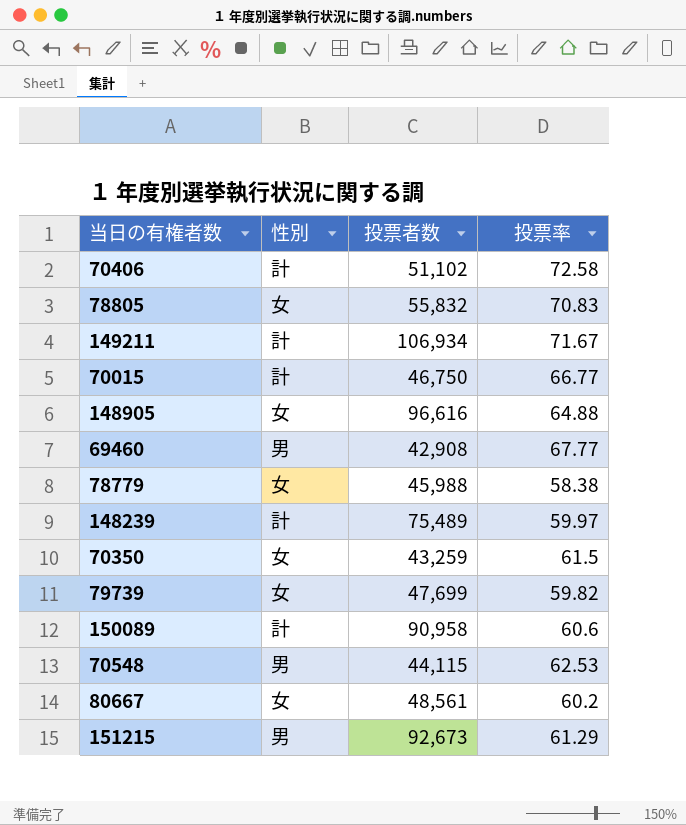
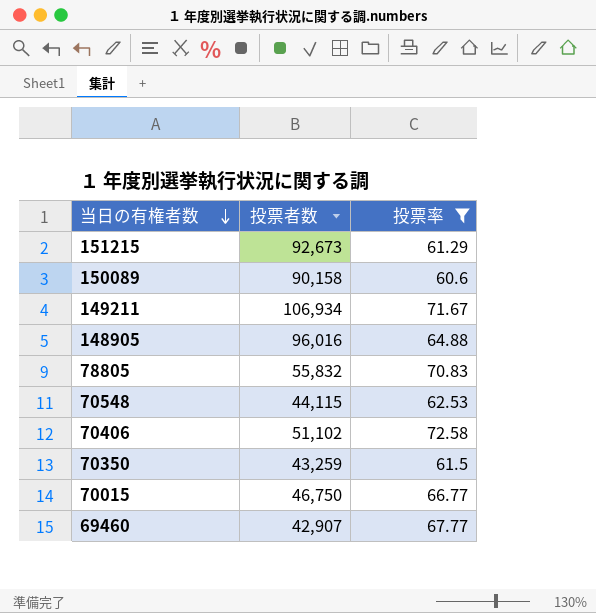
filter: none -> 投票率 >= 60.6
row order: none -> 当日の有権者数 descending
column 性別 | position: 2 -> none
150089 | 投票者数: 90,958 -> 90,158
148905 | 投票者数: 96,616 -> 96,016
69460 | 投票者数: 42,908 -> 42,907

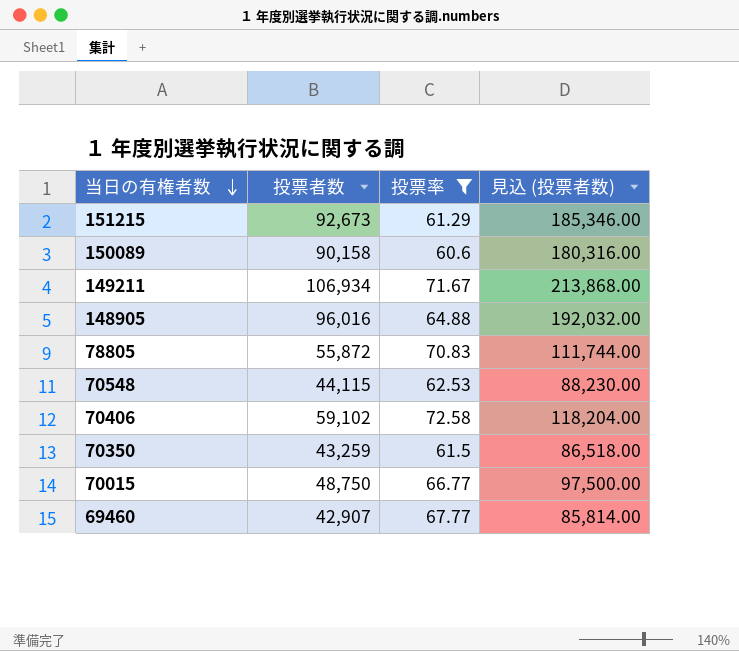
column 見込 (投票者数) | formula: none -> [投票者数] * 2
78805 | 投票者数: 55,832 -> 55,872
70406 | 投票者数: 51,102 -> 59,102
70015 | 投票者数: 46,750 -> 48,750

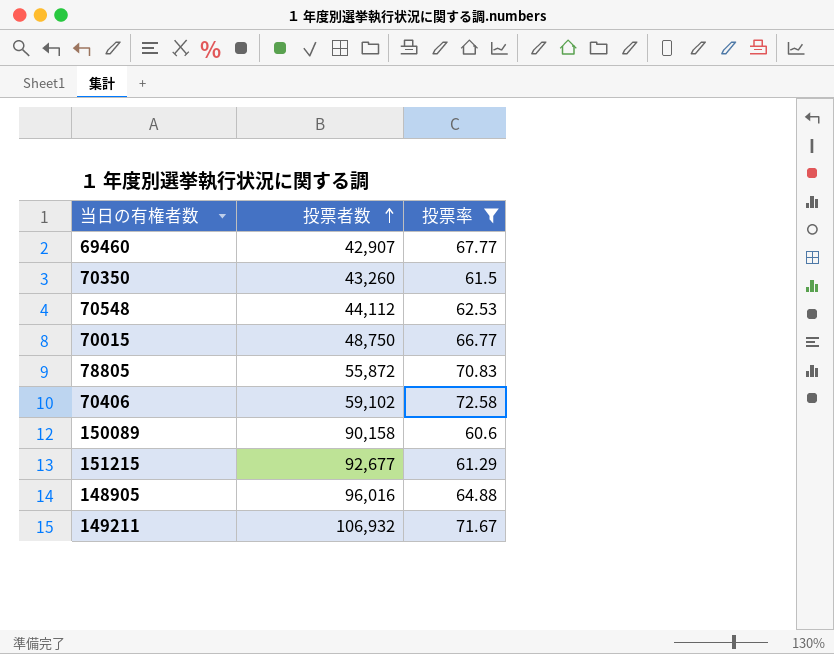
row order: 当日の有権者数 descending -> 投票者数 ascending
column 見込 (投票者数) | formula: [投票者数] * 2 -> none
70350 | 投票者数: 43,259 -> 43,260
70548 | 投票者数: 44,115 -> 44,112
151215 | 投票者数: 92,673 -> 92,677
149211 | 投票者数: 106,934 -> 106,932

